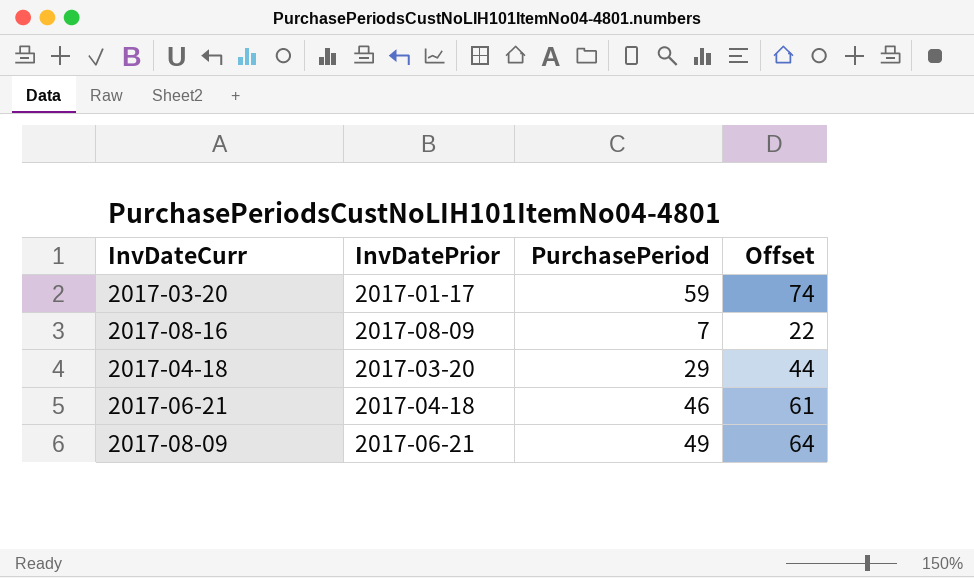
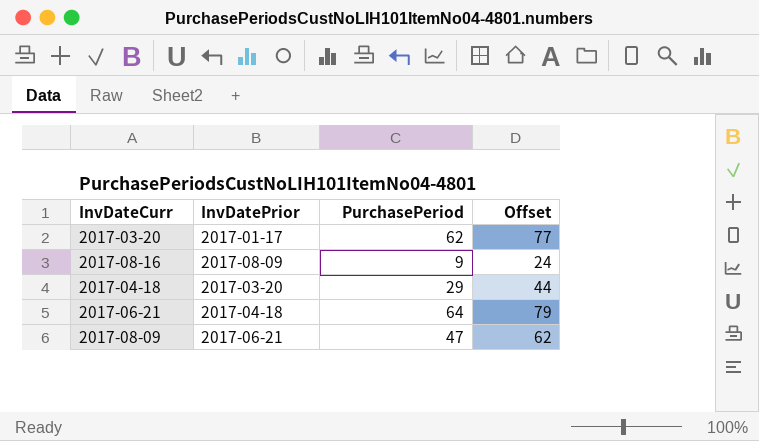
2017-03-20 | PurchasePeriod: 59 -> 62
2017-03-20 | Offset: 74 -> 77
2017-08-16 | PurchasePeriod: 7 -> 9
2017-08-16 | Offset: 22 -> 24
2017-06-21 | PurchasePeriod: 46 -> 64
2017-06-21 | Offset: 61 -> 79
2017-08-09 | PurchasePeriod: 49 -> 47
2017-08-09 | Offset: 64 -> 62

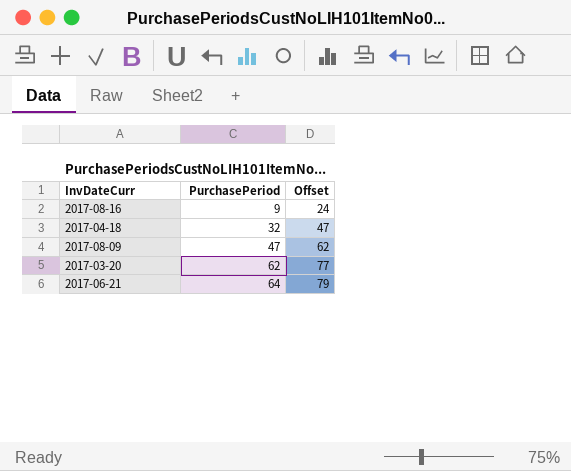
row order: none -> PurchasePeriod ascending
column InvDatePrior | position: 2 -> none
2017-04-18 | PurchasePeriod: 29 -> 32
2017-04-18 | Offset: 44 -> 47

